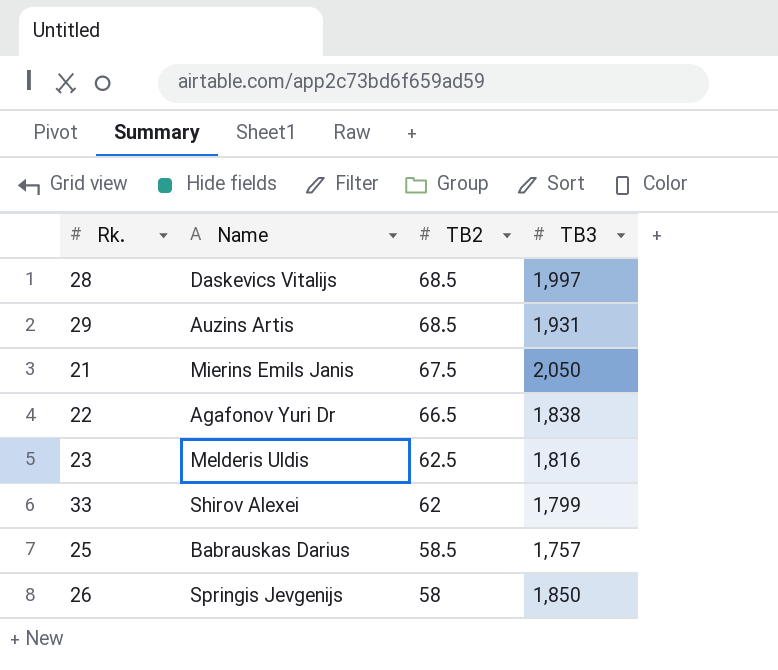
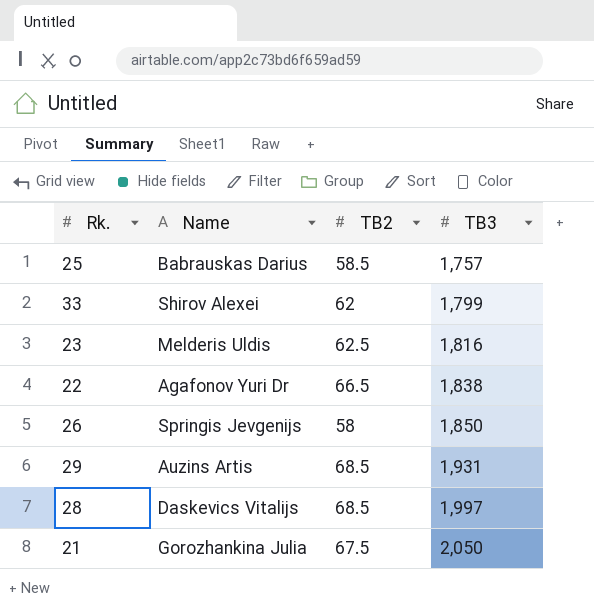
row order: TB2 descending -> TB3 ascending
21 | Name: Mierins Emils Janis -> Gorozhankina Julia

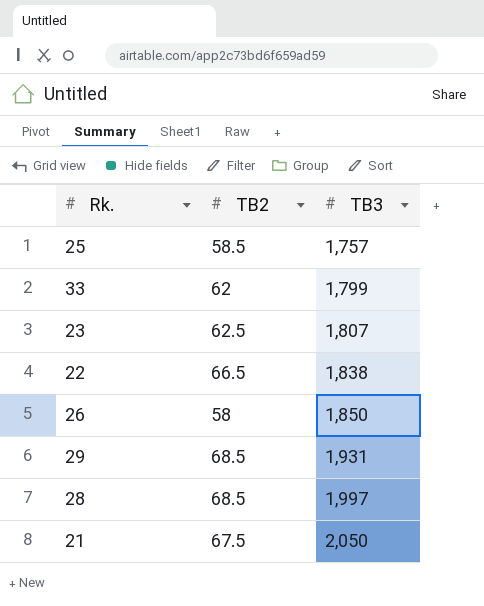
column Name | position: 2 -> none
23 | TB3: 1,816 -> 1,807

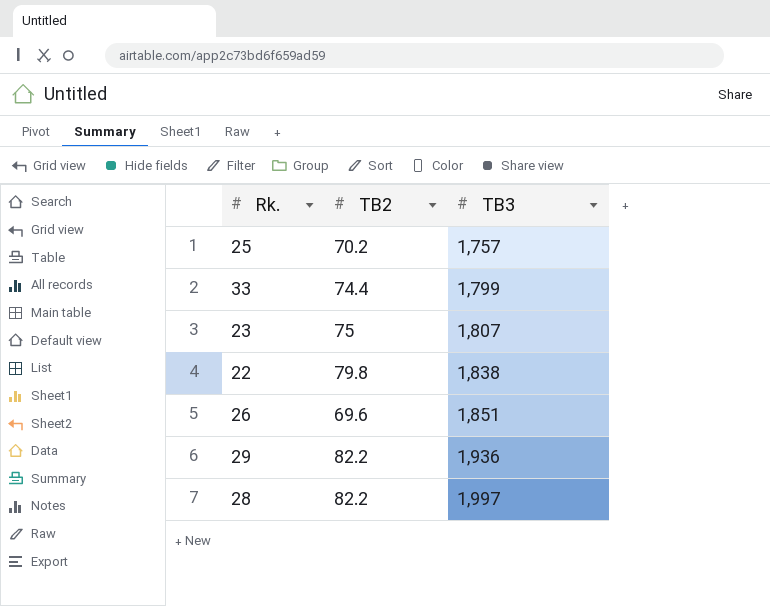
row 21: 67.5 | 2,050 -> none
25 | TB2: 58.5 -> 70.2
33 | TB2: 62 -> 74.4
23 | TB2: 62.5 -> 75
22 | TB2: 66.5 -> 79.8
26 | TB2: 58 -> 69.6
26 | TB3: 1,850 -> 1,851
29 | TB2: 68.5 -> 82.2
29 | TB3: 1,931 -> 1,936
28 | TB2: 68.5 -> 82.2

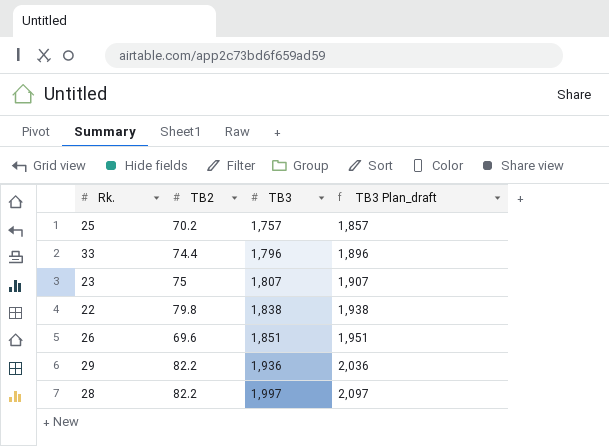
column TB3 Plan_draft | formula: none -> [TB3] + 100
33 | TB3: 1,799 -> 1,796

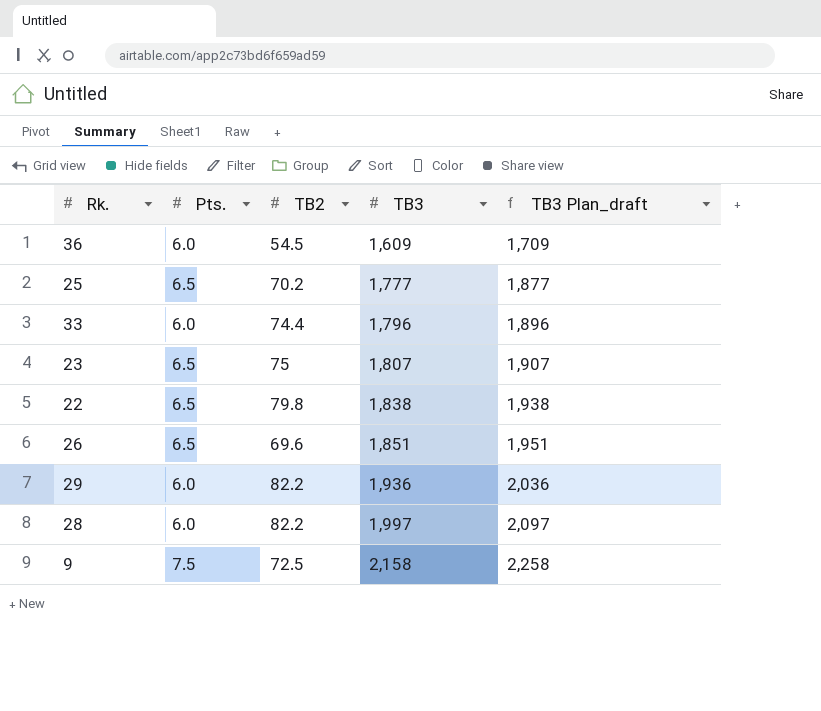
column Pts. | position: none -> 2
row 36: none -> 6.0 | 54.5 | 1,609 | 1,709
25 | TB3: 1,757 -> 1,777
25 | TB3 Plan_draft: 1,857 -> 1,877
row 9: none -> 7.5 | 72.5 | 2,158 | 2,258

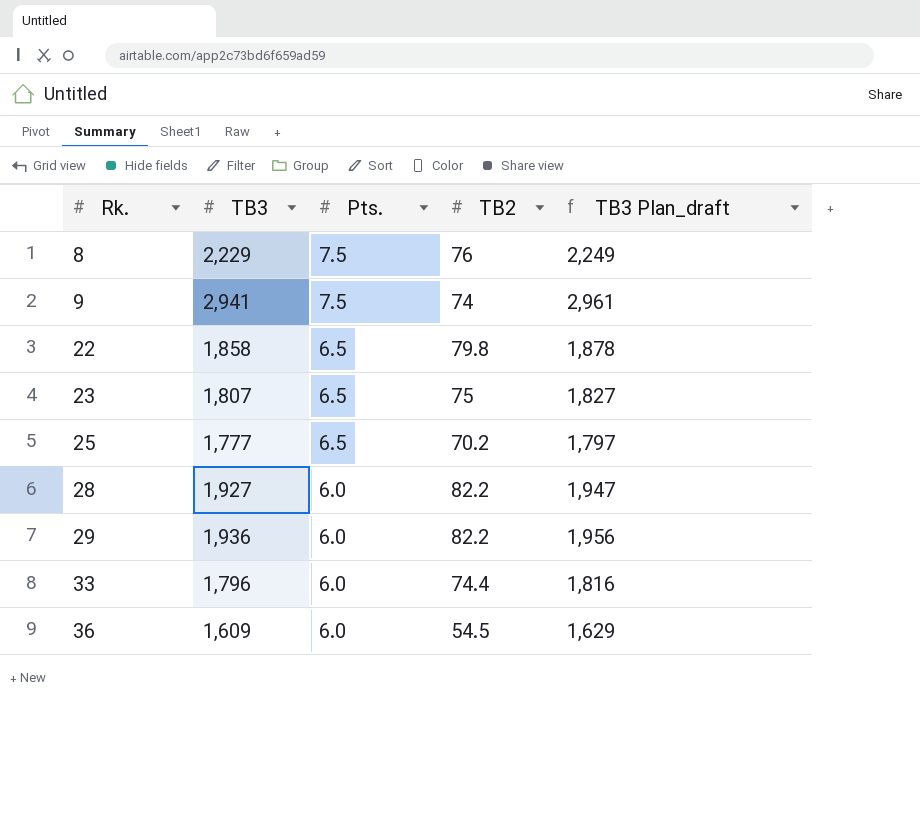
row order: TB3 ascending -> Rk. ascending
column TB3 | position: 4 -> 2
column TB3 Plan_draft | formula: [TB3] + 100 -> [TB3] + 20
row 26: 6.5 | 69.6 | 1,851 | 1,951 -> none
row 8: none -> 2,229 | 7.5 | 76 | 2,249
9 | TB3: 2,158 -> 2,941
9 | TB2: 72.5 -> 74
22 | TB3: 1,838 -> 1,858
28 | TB3: 1,997 -> 1,927

